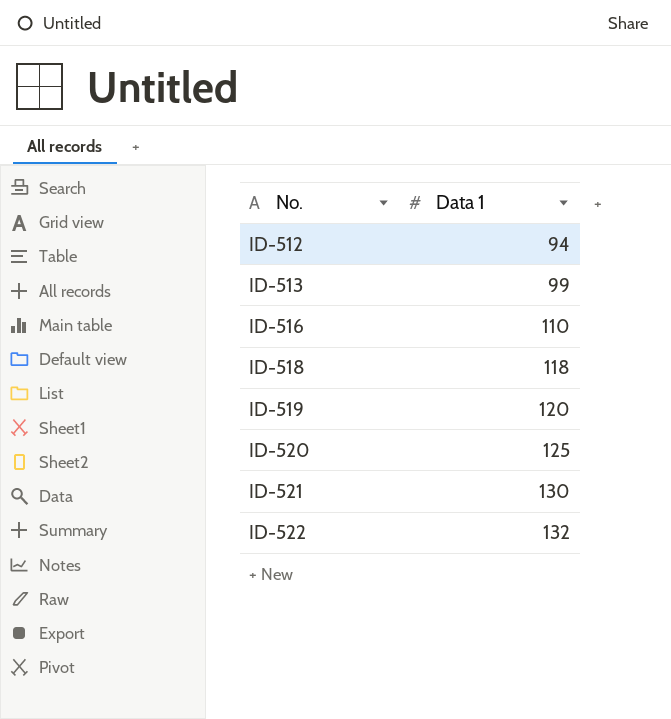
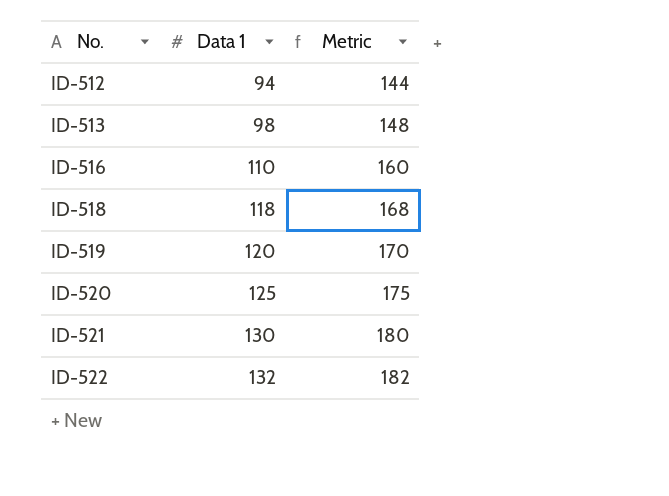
column Metric | formula: none -> [Data 1] + 50
ID-513 | Data 1: 99 -> 98

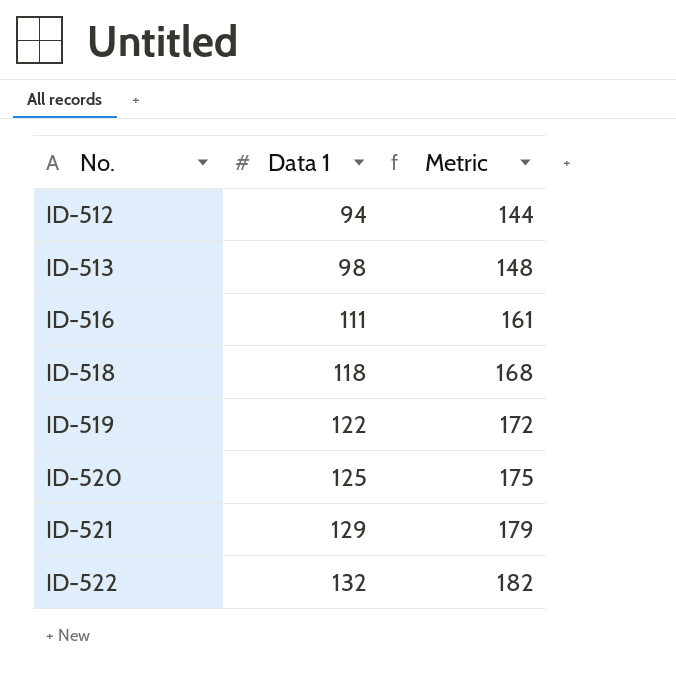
ID-516 | Data 1: 110 -> 111
ID-516 | Metric: 160 -> 161
ID-519 | Data 1: 120 -> 122
ID-519 | Metric: 170 -> 172
ID-521 | Data 1: 130 -> 129
ID-521 | Metric: 180 -> 179

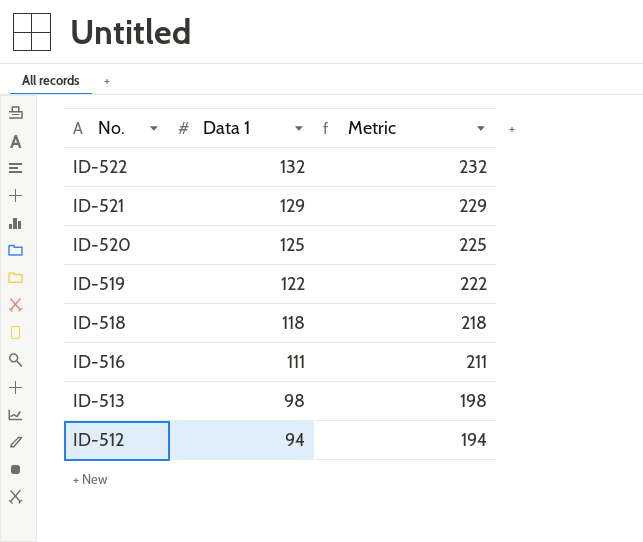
row order: No. ascending -> No. descending
column Metric | formula: [Data 1] + 50 -> [Data 1] + 100

